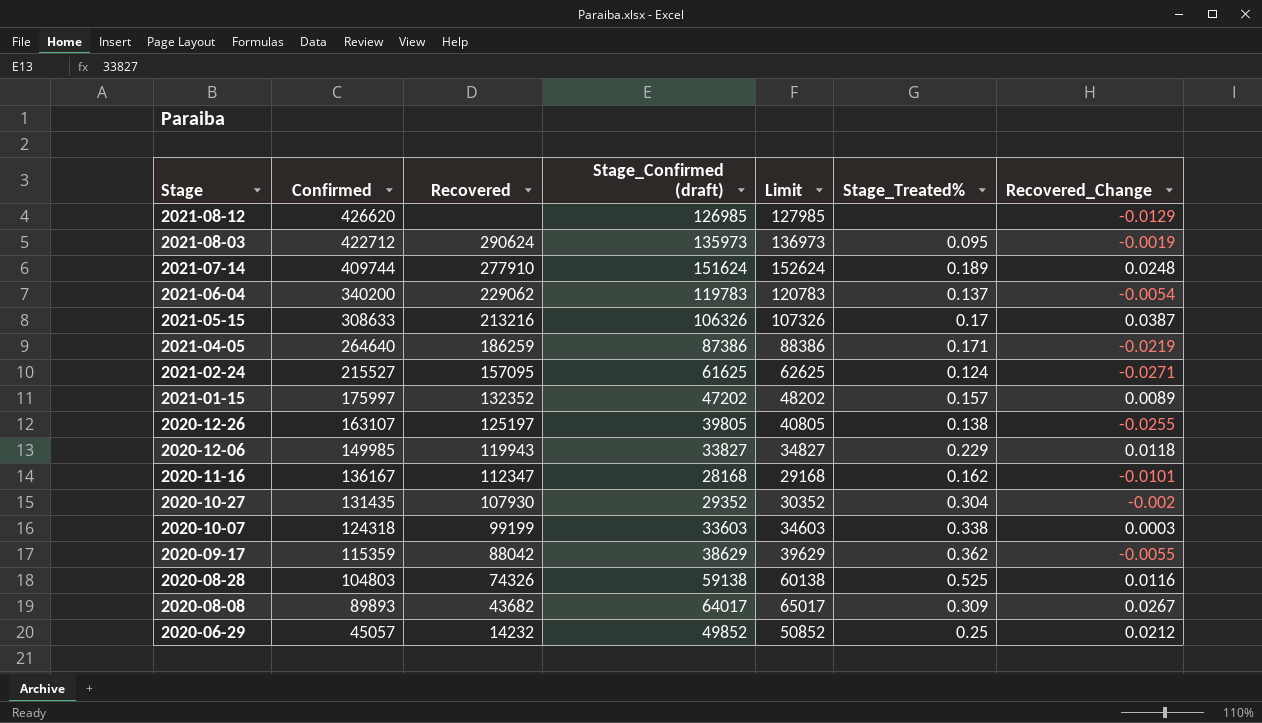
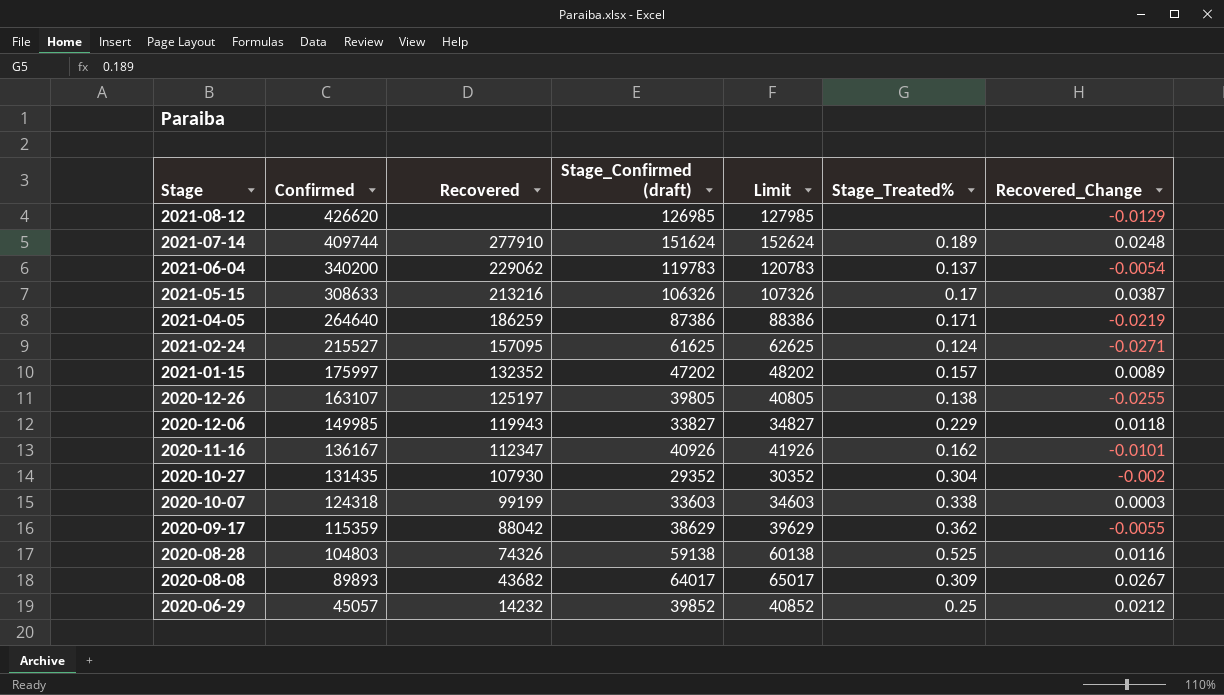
row 2021-08-03: 422712 | 290624 | 135973 | 136973 | 0.095 | -0.0019 -> none
2020-11-16 | Stage_Confirmed (draft): 28168 -> 40926
2020-11-16 | Limit: 29168 -> 41926
2020-06-29 | Stage_Confirmed (draft): 49852 -> 39852
2020-06-29 | Limit: 50852 -> 40852

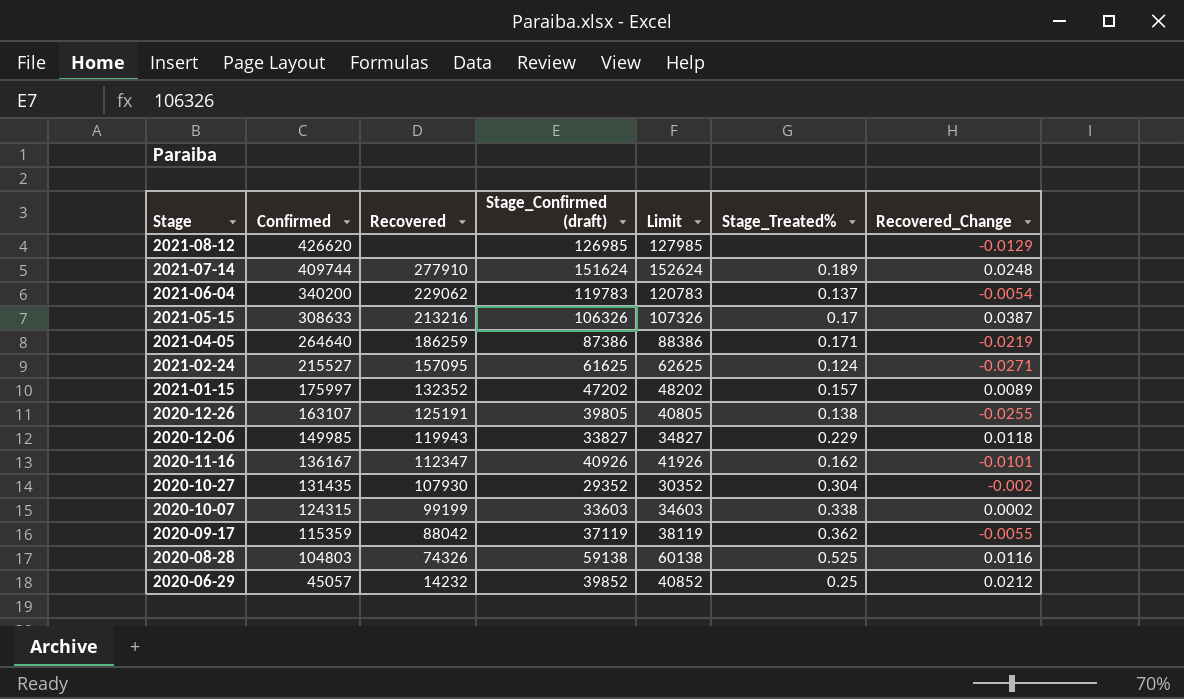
row 2020-08-08: 89893 | 43682 | 64017 | 65017 | 0.309 | 0.0267 -> none
2020-12-26 | Recovered: 125197 -> 125191
2020-10-07 | Confirmed: 124318 -> 124315
2020-10-07 | Recovered_Change: 0.0003 -> 0.0002
2020-09-17 | Stage_Confirmed (draft): 38629 -> 37119
2020-09-17 | Limit: 39629 -> 38119

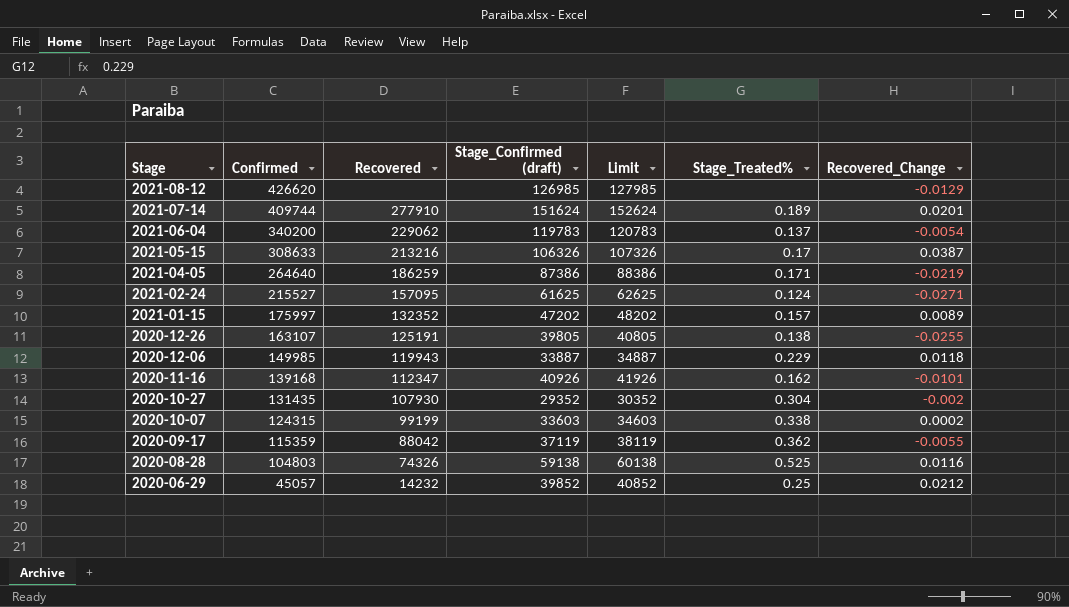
2021-07-14 | Recovered_Change: 0.0248 -> 0.0201
2020-12-06 | Stage_Confirmed (draft): 33827 -> 33887
2020-12-06 | Limit: 34827 -> 34887
2020-11-16 | Confirmed: 136167 -> 139168

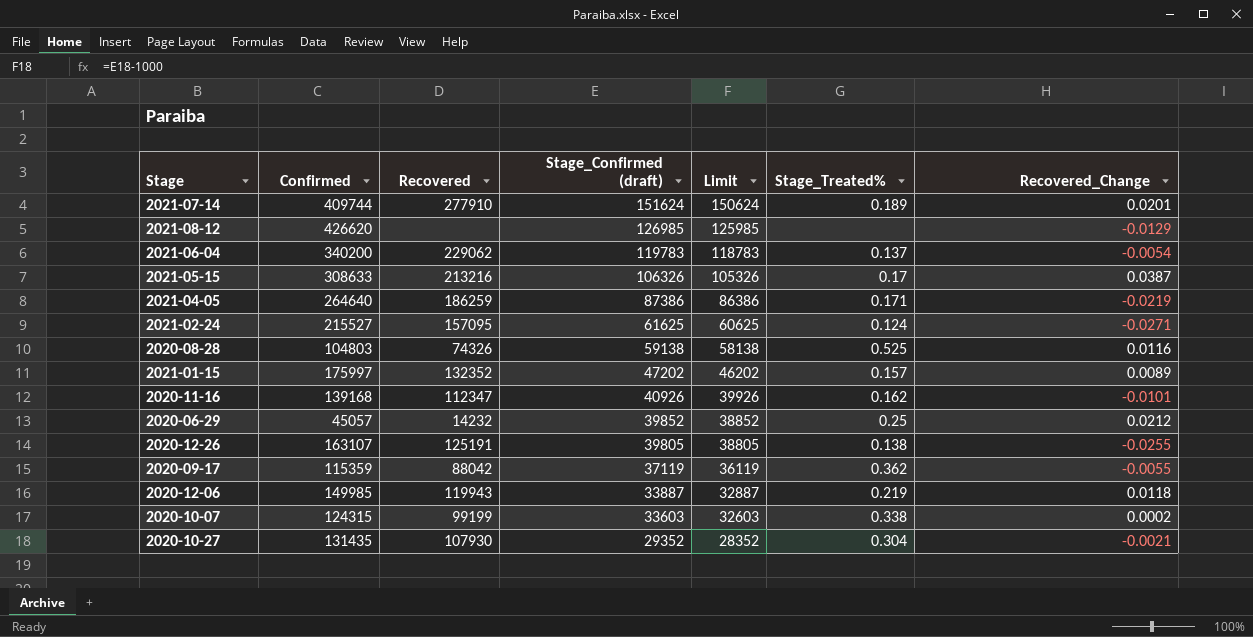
row order: Stage descending -> Stage_Confirmed (draft) descending
column Limit | formula: [Stage_Confirmed (draft)] + 1000 -> [Stage_Confirmed (draft)] - 1000
2020-12-06 | Stage_Treated%: 0.229 -> 0.219
2020-10-27 | Recovered_Change: -0.002 -> -0.0021

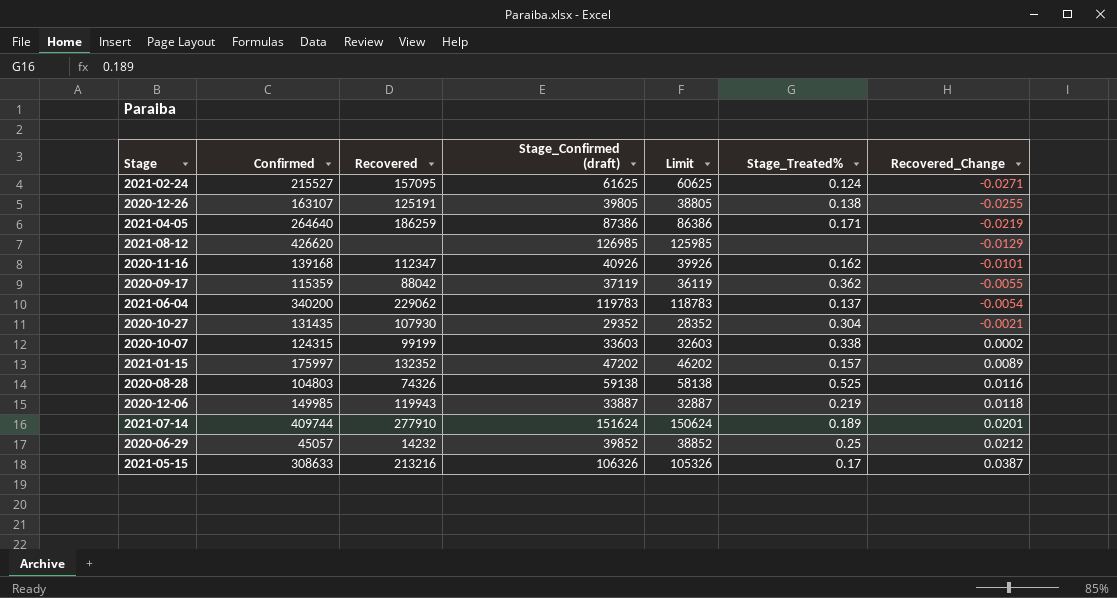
row order: Stage_Confirmed (draft) descending -> Recovered_Change ascending

